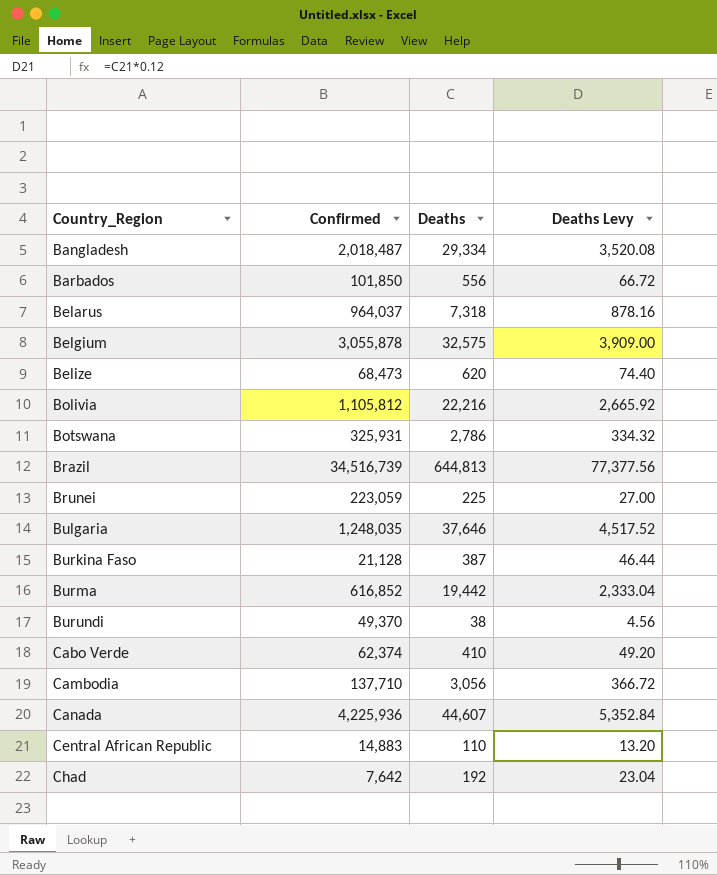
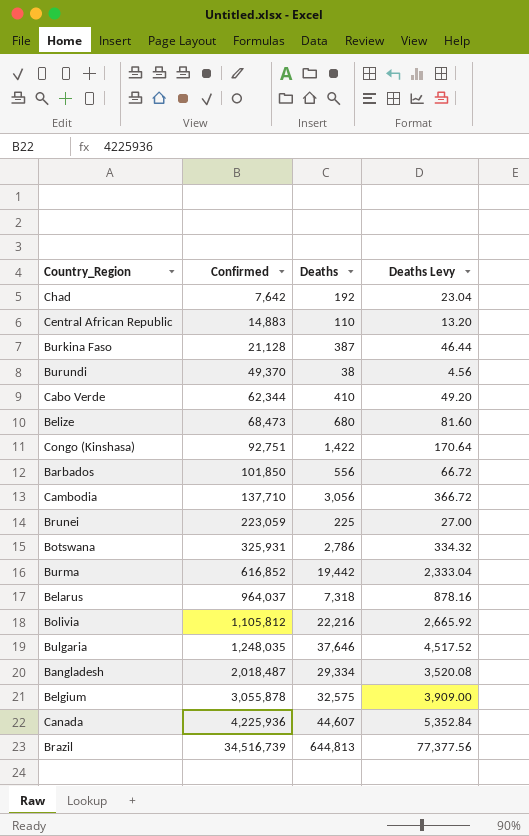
row order: Country_Region ascending -> Confirmed ascending
Cabo Verde | Confirmed: 62,374 -> 62,344
Belize | Deaths: 620 -> 680
Belize | Deaths Levy: 74.40 -> 81.60
row Congo (Kinshasa): none -> 92,751 | 1,422 | 170.64

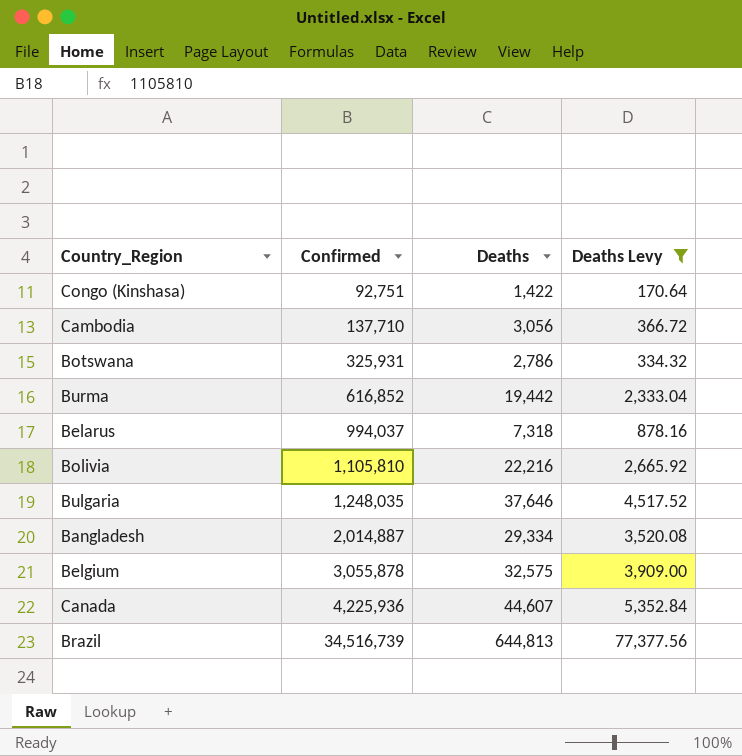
filter: none -> Deaths Levy >= 170.64
Belarus | Confirmed: 964,037 -> 994,037
Bolivia | Confirmed: 1,105,812 -> 1,105,810
Bangladesh | Confirmed: 2,018,487 -> 2,014,887

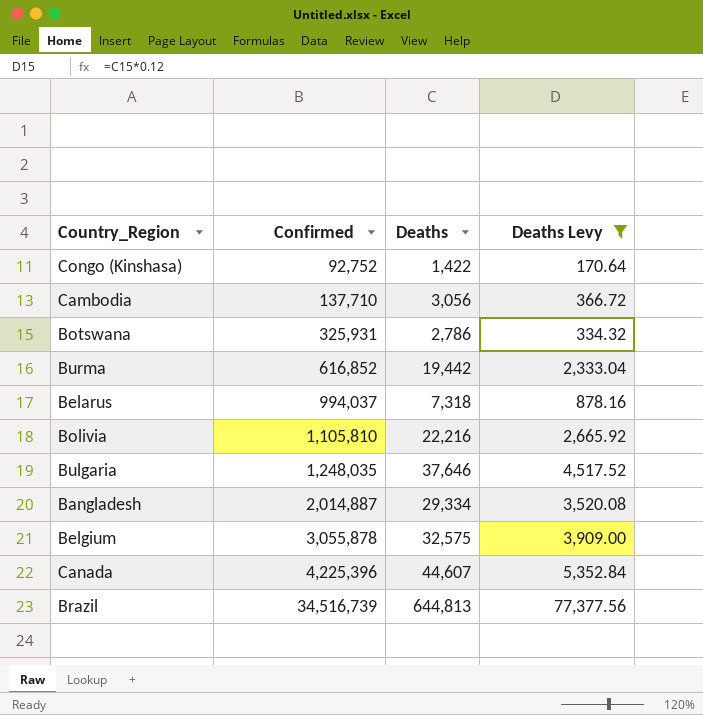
Congo (Kinshasa) | Confirmed: 92,751 -> 92,752
Canada | Confirmed: 4,225,936 -> 4,225,396

